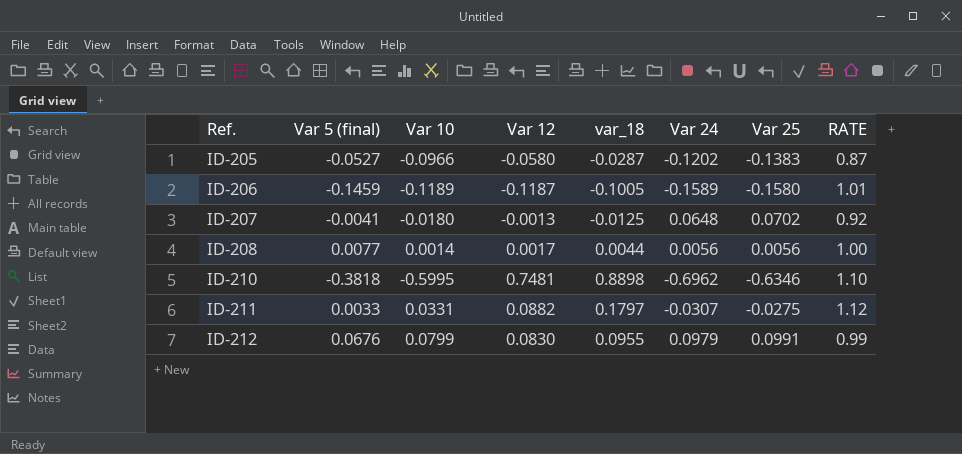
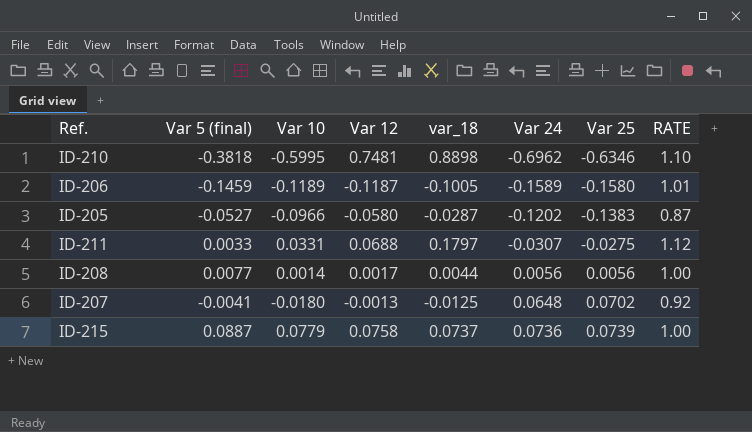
row order: Ref. ascending -> Var 24 ascending
row ID-212: 0.0676 | 0.0799 | 0.0830 | 0.0955 | 0.0979 | 0.0991 | 0.99 -> none
ID-211 | Var 12: 0.0882 -> 0.0688
row ID-215: none -> 0.0887 | 0.0779 | 0.0758 | 0.0737 | 0.0736 | 0.0739 | 1.00

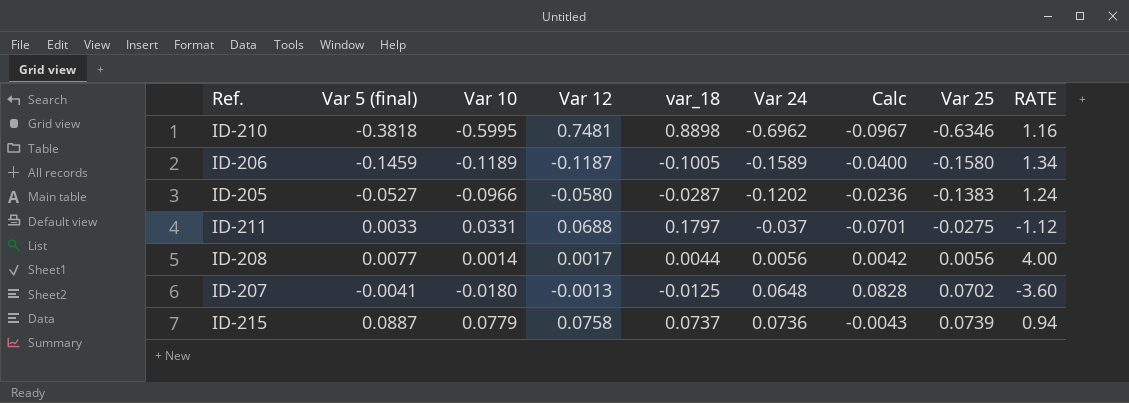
column Calc | formula: none -> [Var 24] - [Var 10]
column RATE | formula: [Var 24] / [Var 25] -> [Var 24] / [Var 10]
ID-211 | Var 24: -0.0307 -> -0.037

